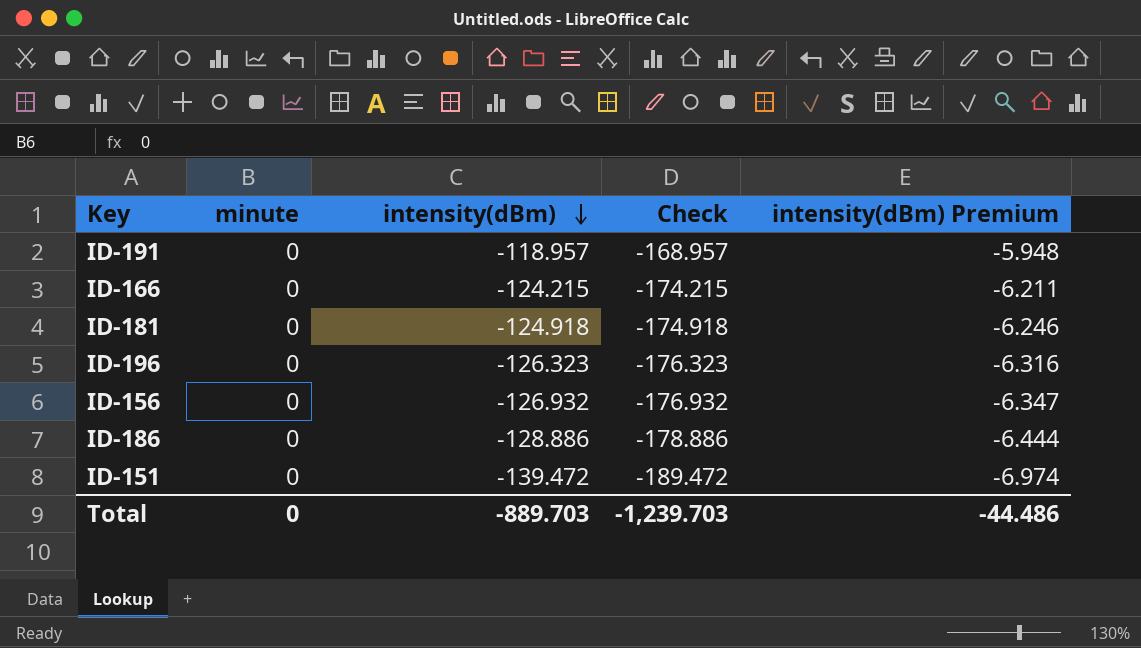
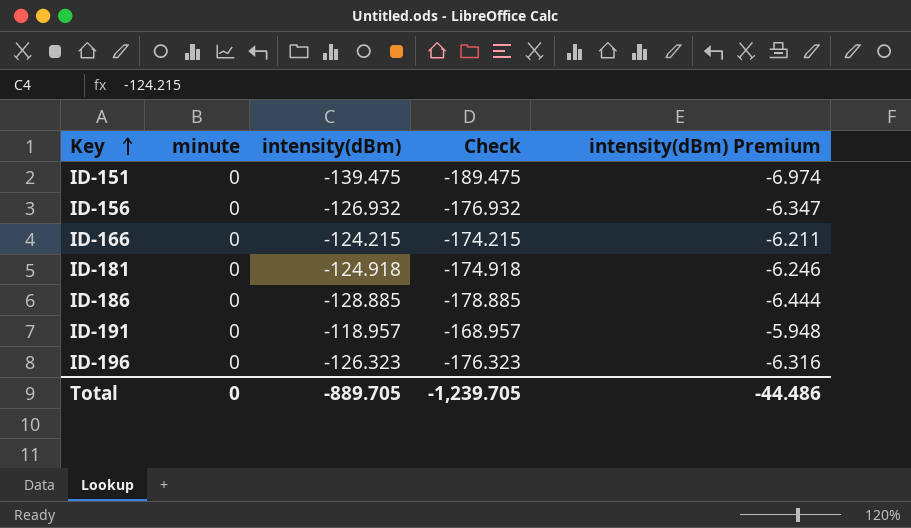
row order: intensity(dBm) descending -> Key ascending
ID-151 | intensity(dBm): -139.472 -> -139.475
ID-151 | Check: -189.472 -> -189.475
ID-186 | intensity(dBm): -128.886 -> -128.885
ID-186 | Check: -178.886 -> -178.885
Total | intensity(dBm): -889.703 -> -889.705
Total | Check: -1,239.703 -> -1,239.705

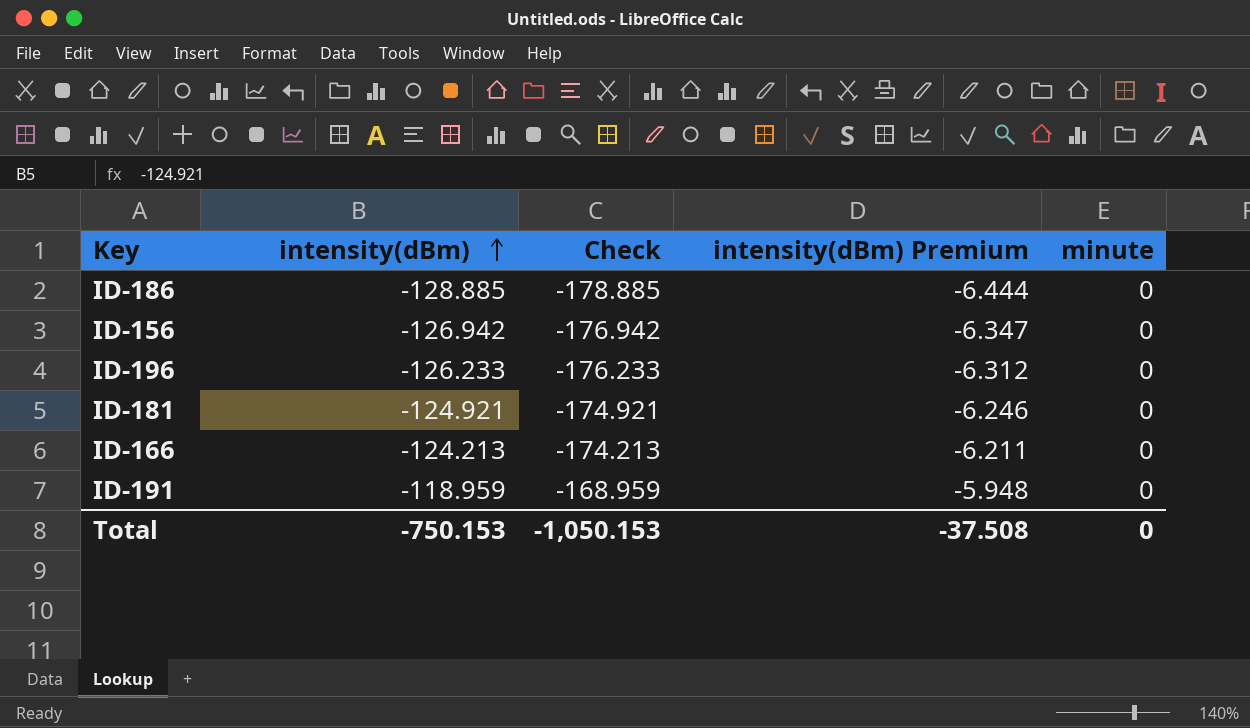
row order: Key ascending -> intensity(dBm) ascending
column minute | position: 2 -> 5
row ID-151: 0 | -139.475 | -189.475 | -6.974 -> none
ID-156 | intensity(dBm): -126.932 -> -126.942
ID-156 | Check: -176.932 -> -176.942
ID-196 | intensity(dBm): -126.323 -> -126.233
ID-196 | Check: -176.323 -> -176.233
ID-196 | intensity(dBm) Premium: -6.316 -> -6.312
ID-181 | intensity(dBm): -124.918 -> -124.921
ID-181 | Check: -174.918 -> -174.921
ID-166 | intensity(dBm): -124.215 -> -124.213
ID-166 | Check: -174.215 -> -174.213
ID-191 | intensity(dBm): -118.957 -> -118.959
ID-191 | Check: -168.957 -> -168.959
Total | intensity(dBm): -889.705 -> -750.153
Total | Check: -1,239.705 -> -1,050.153
Total | intensity(dBm) Premium: -44.486 -> -37.508

